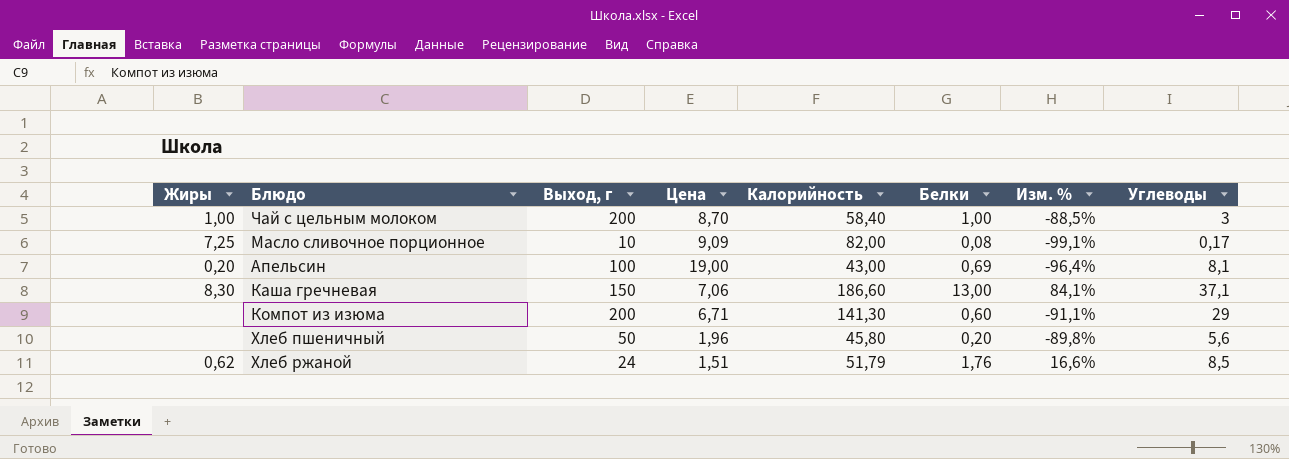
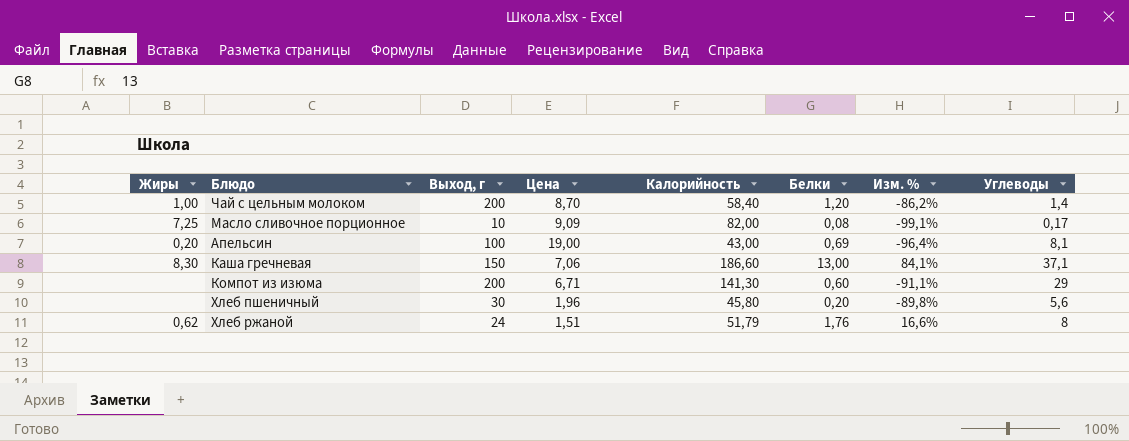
Чай с цельным молоком | Белки: 1,00 -> 1,20
Чай с цельным молоком | Изм. %: -88,5% -> -86,2%
Чай с цельным молоком | Углеводы: 3 -> 1,4
Хлеб пшеничный | Выход, г: 50 -> 30
Хлеб ржаной | Углеводы: 8,5 -> 8

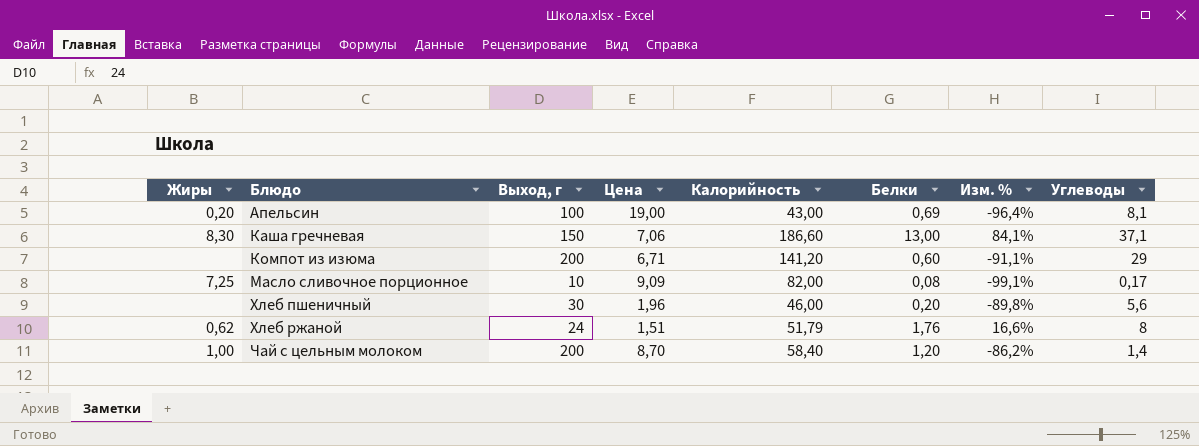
row order: none -> Блюдо ascending
Компот из изюма | Калорийность: 141,30 -> 141,20
Хлеб пшеничный | Калорийность: 45,80 -> 46,00

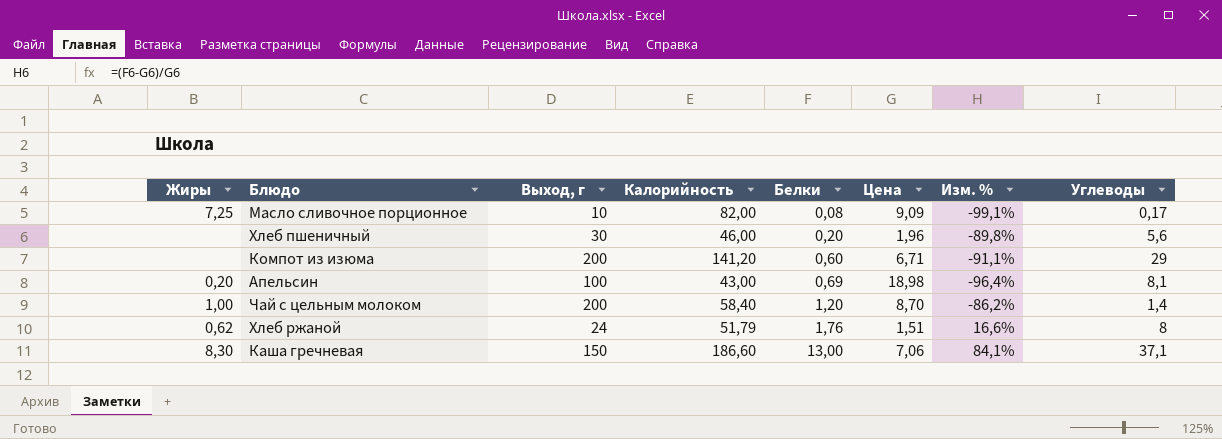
row order: Блюдо ascending -> Белки ascending
column Цена | position: 4 -> 6
Апельсин | Цена: 19,00 -> 18,98

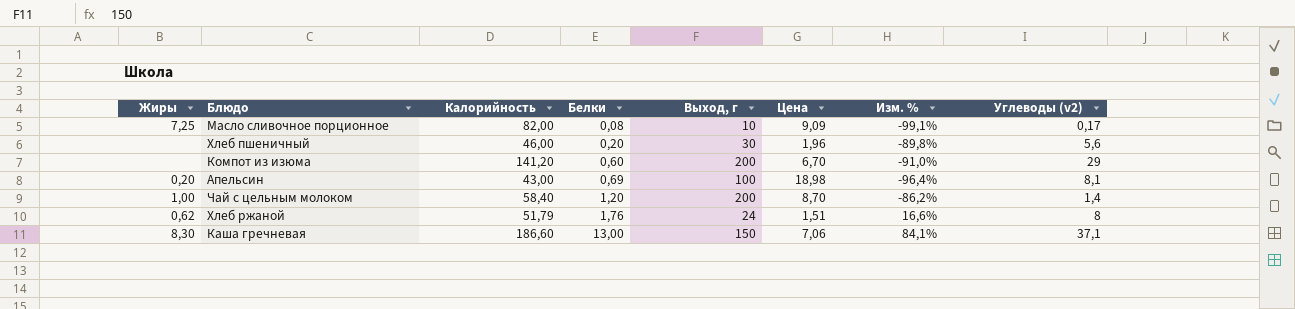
column Выход, г | position: 3 -> 5
column name: Углеводы -> Углеводы (v2)
Компот из изюма | Цена: 6,71 -> 6,70
Компот из изюма | Изм. %: -91,1% -> -91,0%

